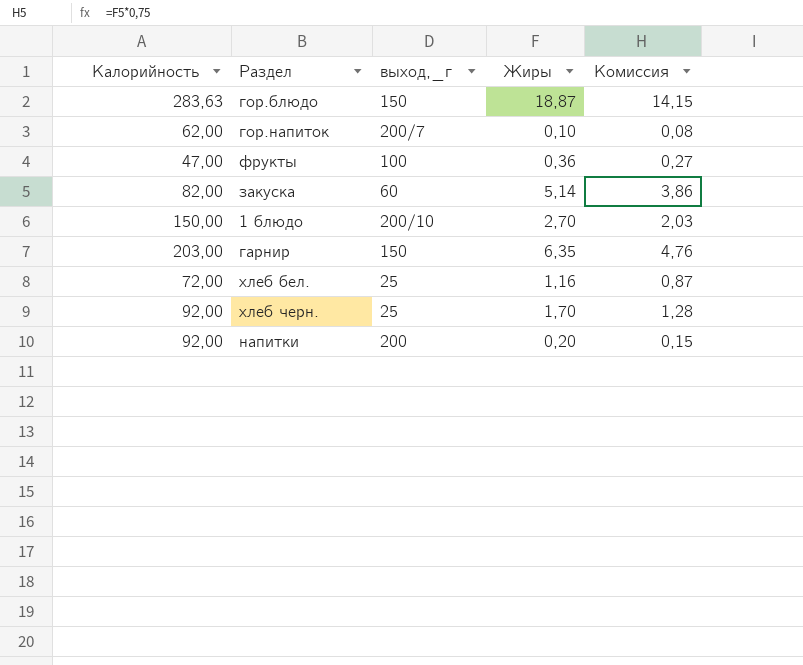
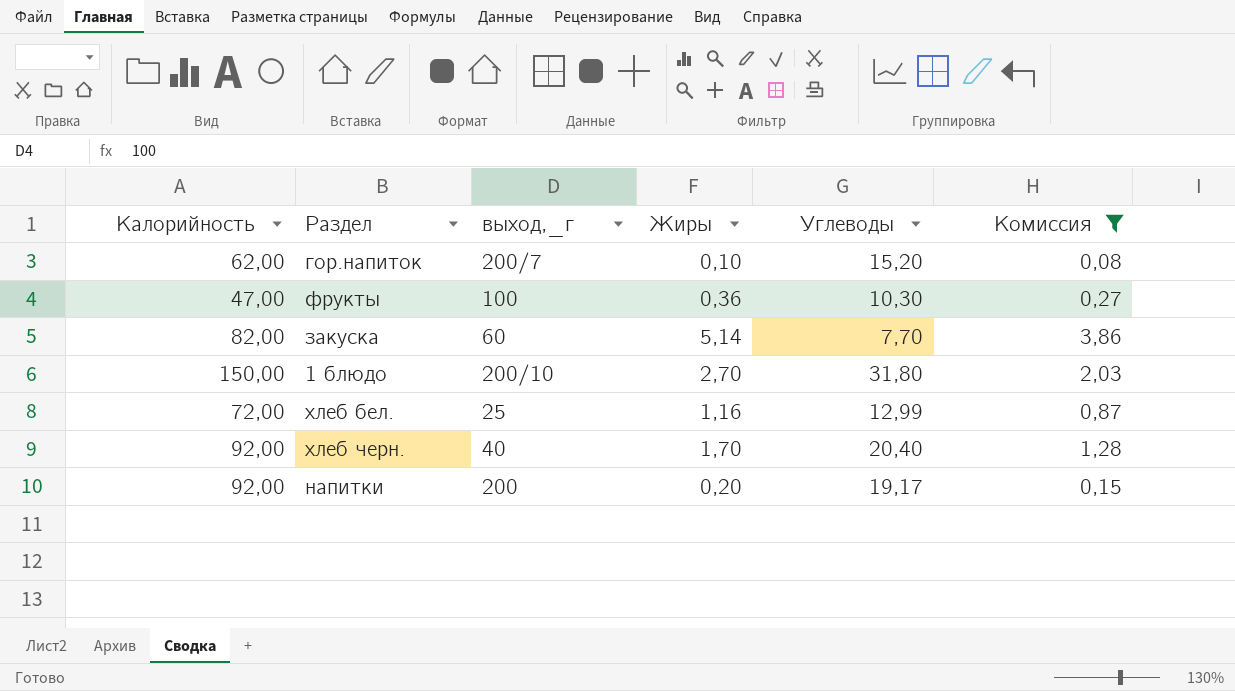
filter: none -> Комиссия <= 3,86
column Углеводы | position: none -> 5
хлеб черн. | выход,_г: 25 -> 40

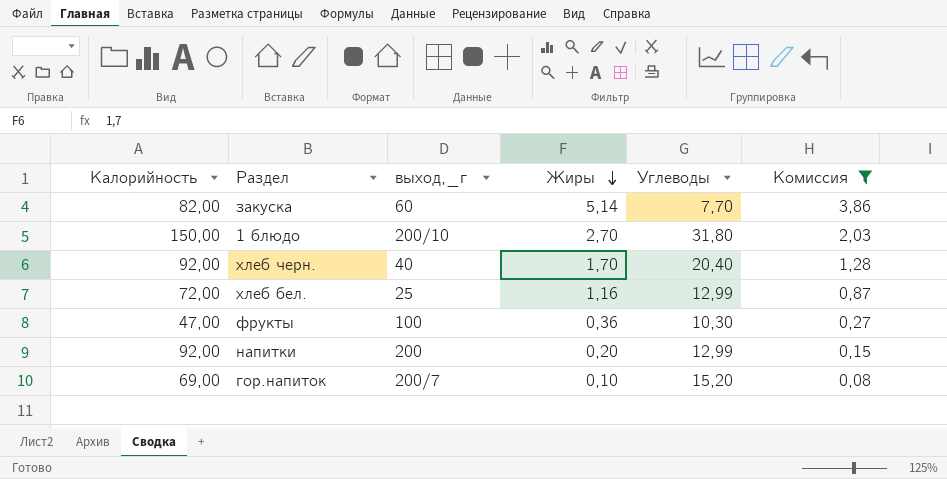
row order: none -> Жиры descending
напитки | Углеводы: 19,17 -> 12,99
гор.напиток | Калорийность: 62,00 -> 69,00

